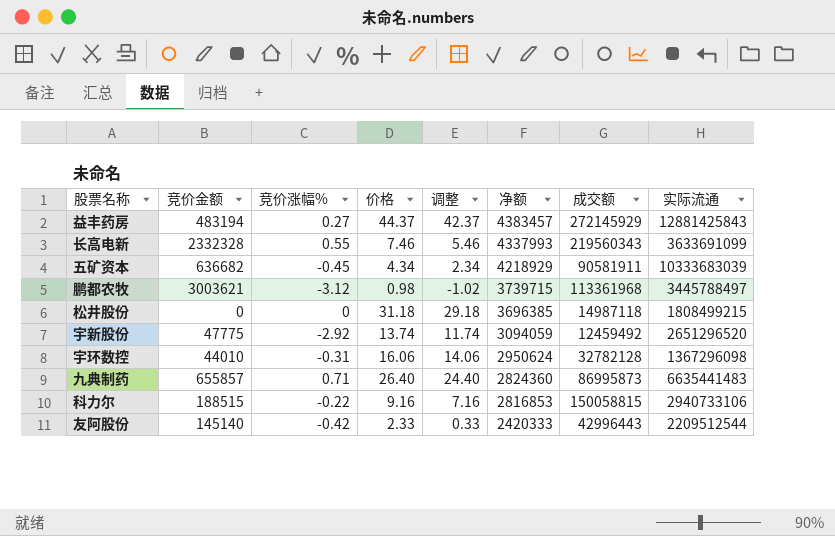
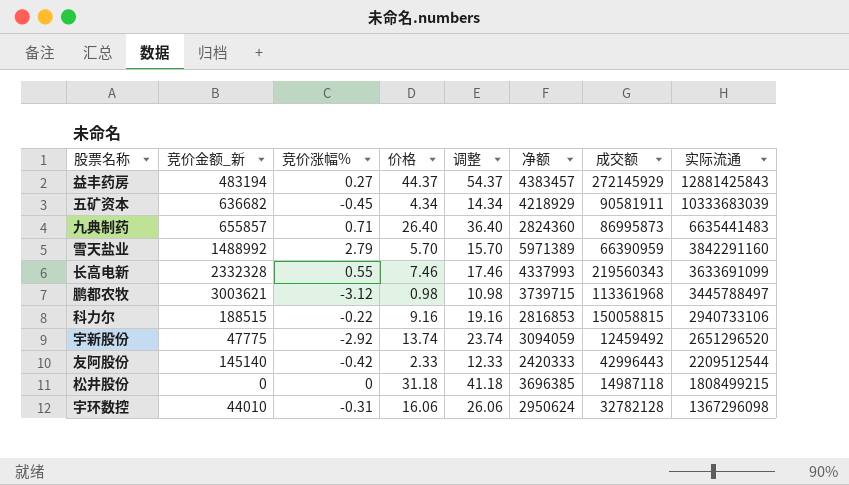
row order: 净额 descending -> 实际流通 descending
column name: 竞价金额 -> 竞价金额_新
column 调整 | formula: [价格] - 2 -> [价格] + 10
row 雪天盐业: none -> 1488992 | 2.79 | 5.70 | 15.70 | 5971389 | 66390959 | 3842291160

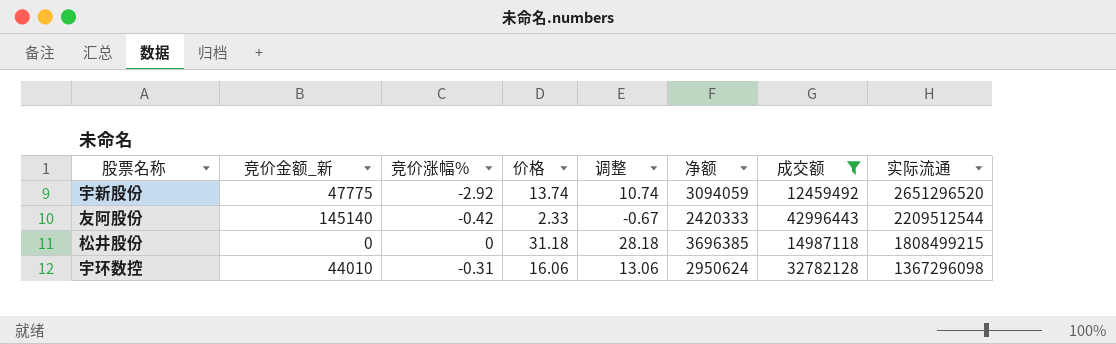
filter: none -> 成交额 <= 42996443
column 调整 | formula: [价格] + 10 -> [价格] - 3

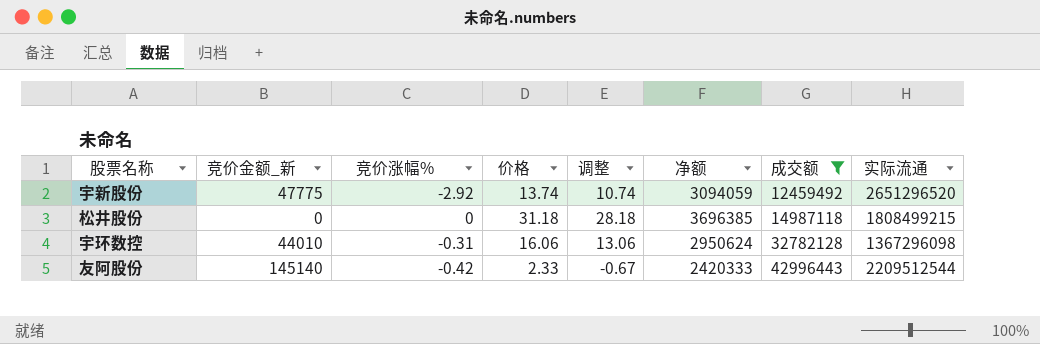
row order: 实际流通 descending -> 成交额 ascending

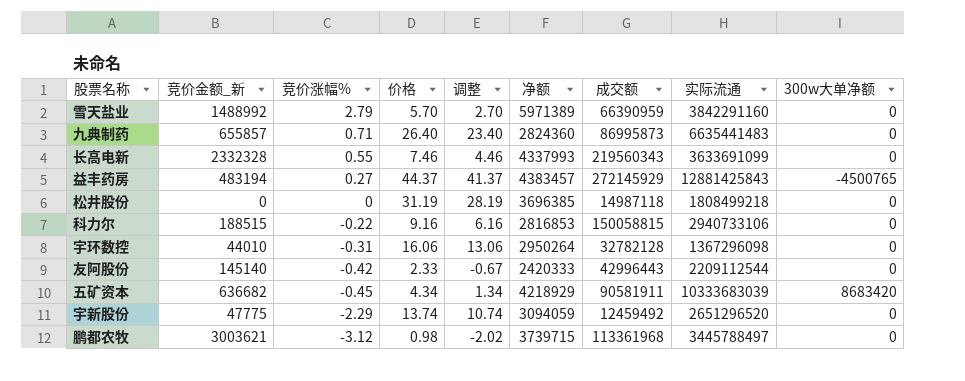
filter: 成交额 <= 42996443 -> none
row order: 成交额 ascending -> 竞价涨幅% descending
column 300w大单净额 | position: none -> 9
松井股份 | 价格: 31.18 -> 31.19
松井股份 | 调整: 28.18 -> 28.19
松井股份 | 实际流通: 1808499215 -> 1808499218
宇环数控 | 净额: 2950624 -> 2950264
友阿股份 | 实际流通: 2209512544 -> 2209112544
宇新股份 | 竞价涨幅%: -2.92 -> -2.29

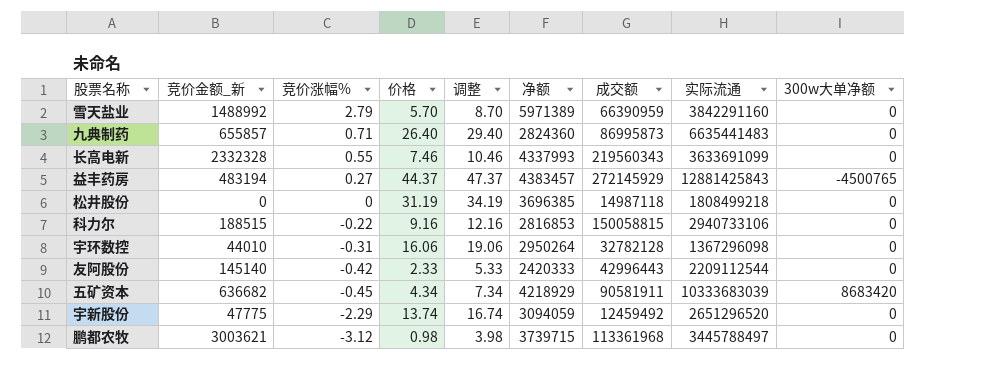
column 调整 | formula: [价格] - 3 -> [价格] + 3

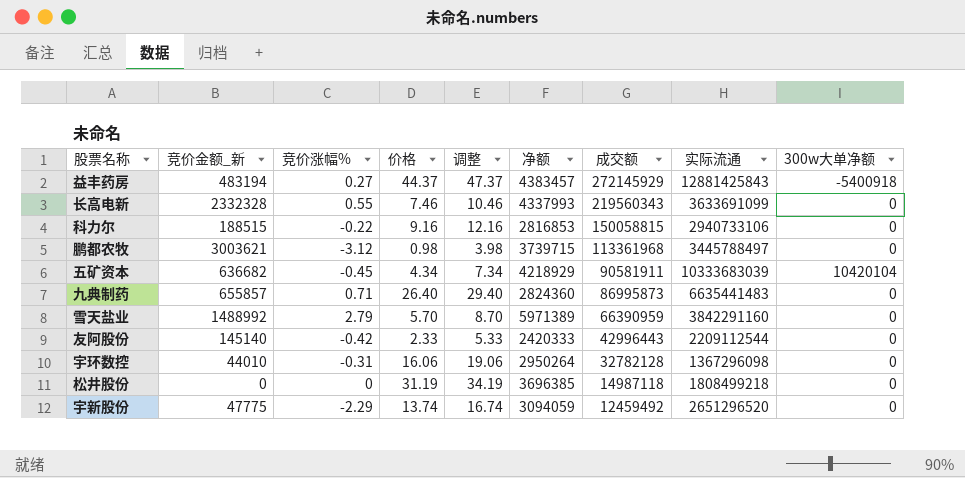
row order: 竞价涨幅% descending -> 成交额 descending
益丰药房 | 300w大单净额: -4500765 -> -5400918
五矿资本 | 300w大单净额: 8683420 -> 10420104

